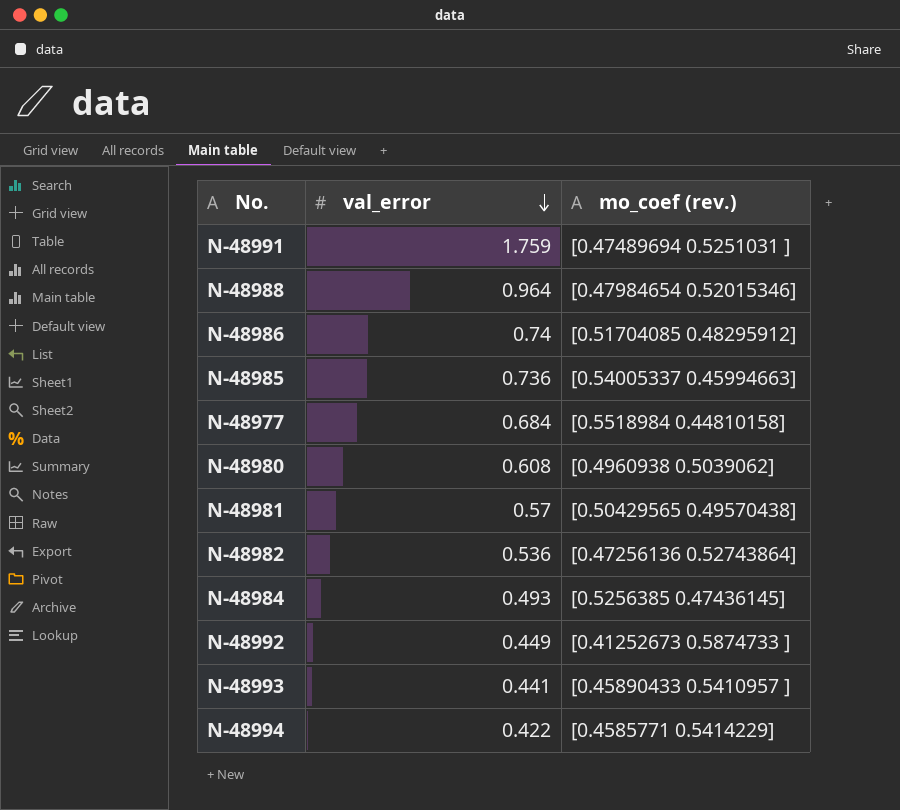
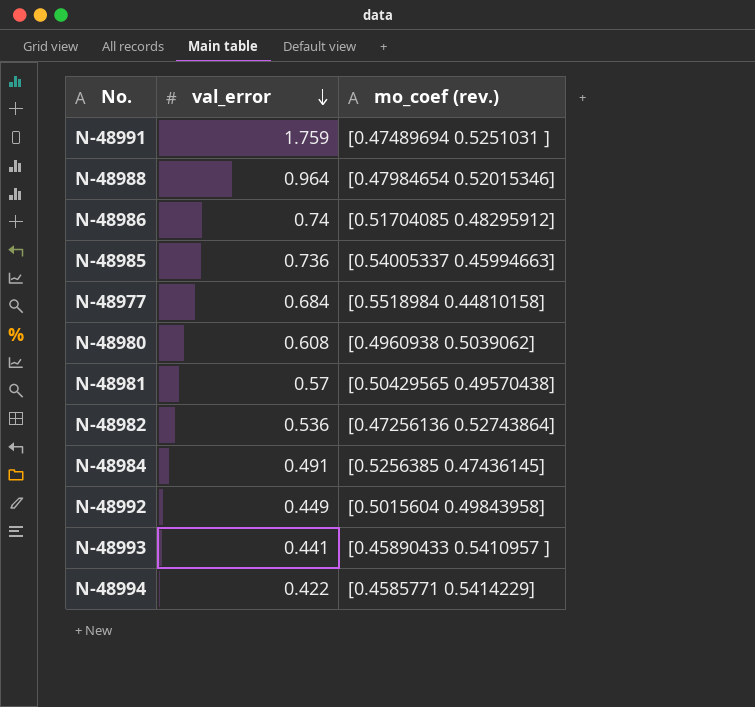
N-48984 | val_error: 0.493 -> 0.491
N-48992 | mo_coef (rev.): [0.41252673 0.5874733 ] -> [0.5015604 0.49843958]

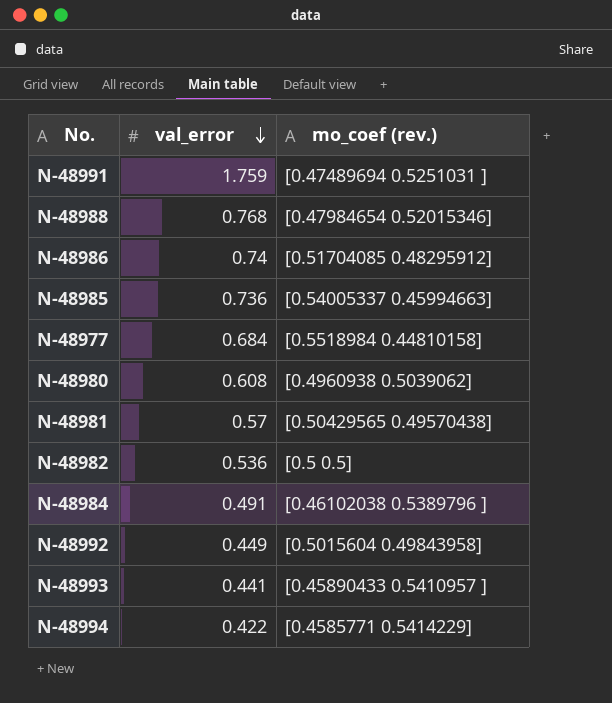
N-48988 | val_error: 0.964 -> 0.768
N-48982 | mo_coef (rev.): [0.47256136 0.52743864] -> [0.5 0.5]
N-48984 | mo_coef (rev.): [0.5256385 0.47436145] -> [0.46102038 0.5389796 ]

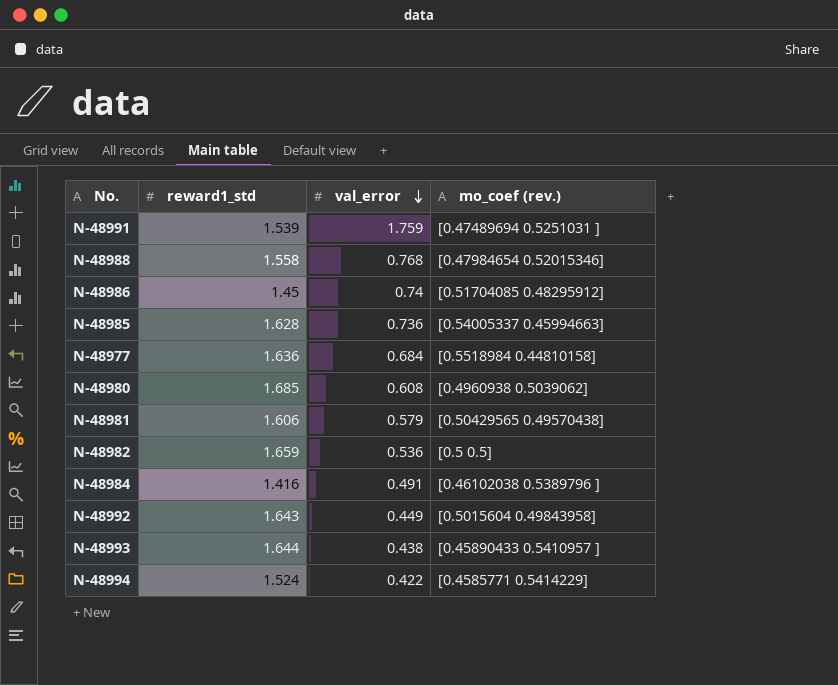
column reward1_std | position: none -> 2
N-48981 | val_error: 0.57 -> 0.579
N-48993 | val_error: 0.441 -> 0.438

